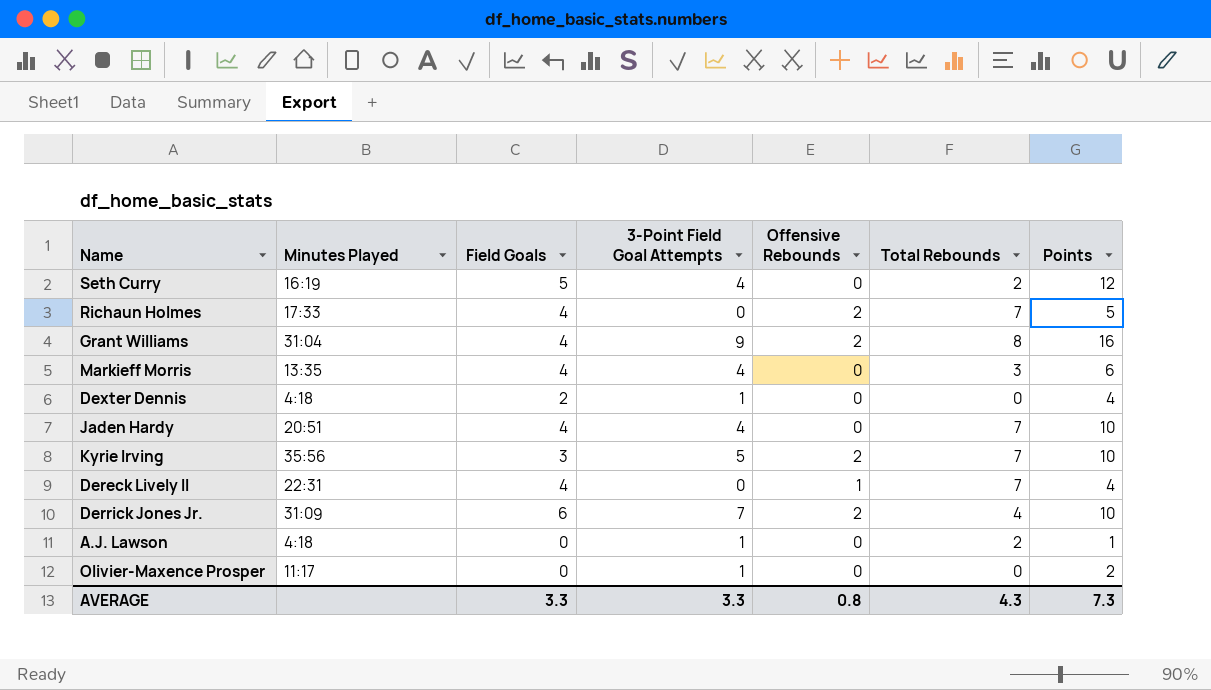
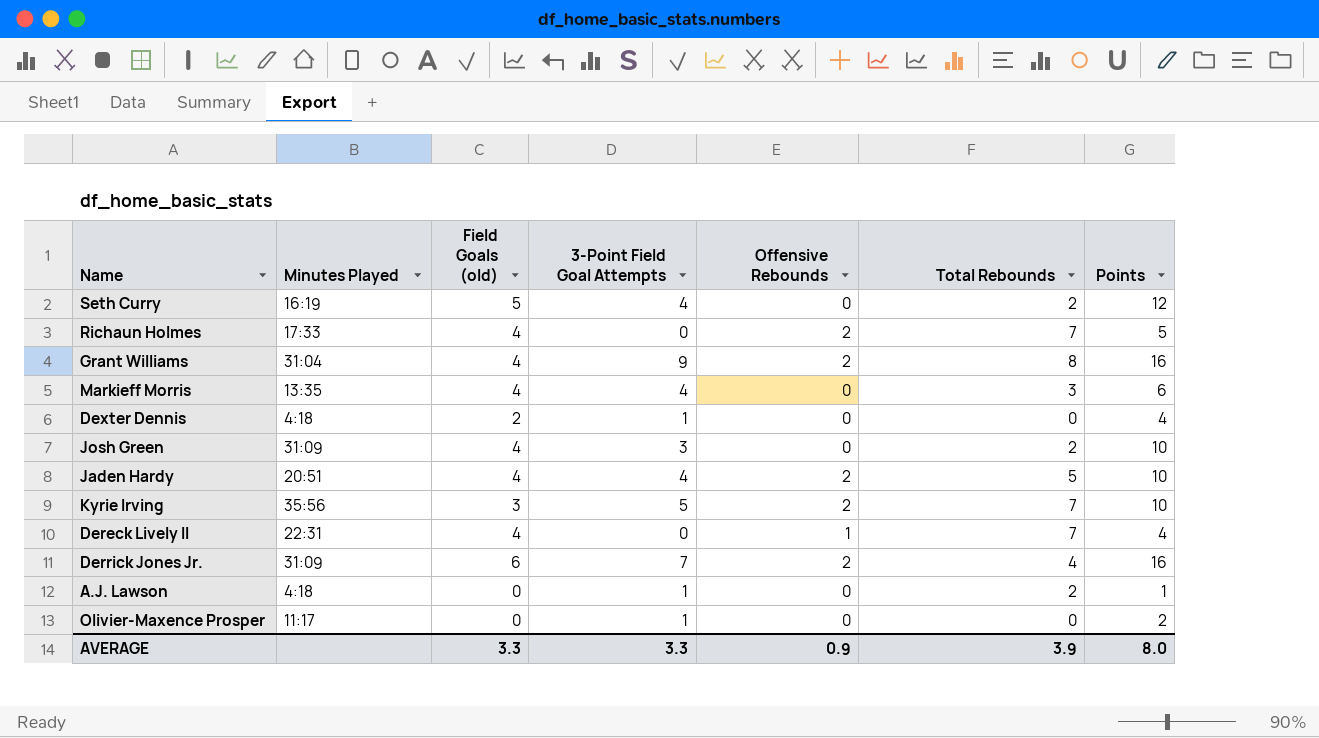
column name: Field Goals -> Field Goals (old)
row Josh Green: none -> 31:09 | 4 | 3 | 0 | 2 | 10
Jaden Hardy | Offensive Rebounds: 0 -> 2
Jaden Hardy | Total Rebounds: 7 -> 5
Derrick Jones Jr. | Points: 10 -> 16
AVERAGE | Offensive Rebounds: 0.8 -> 0.9
AVERAGE | Total Rebounds: 4.3 -> 3.9
AVERAGE | Points: 7.3 -> 8.0

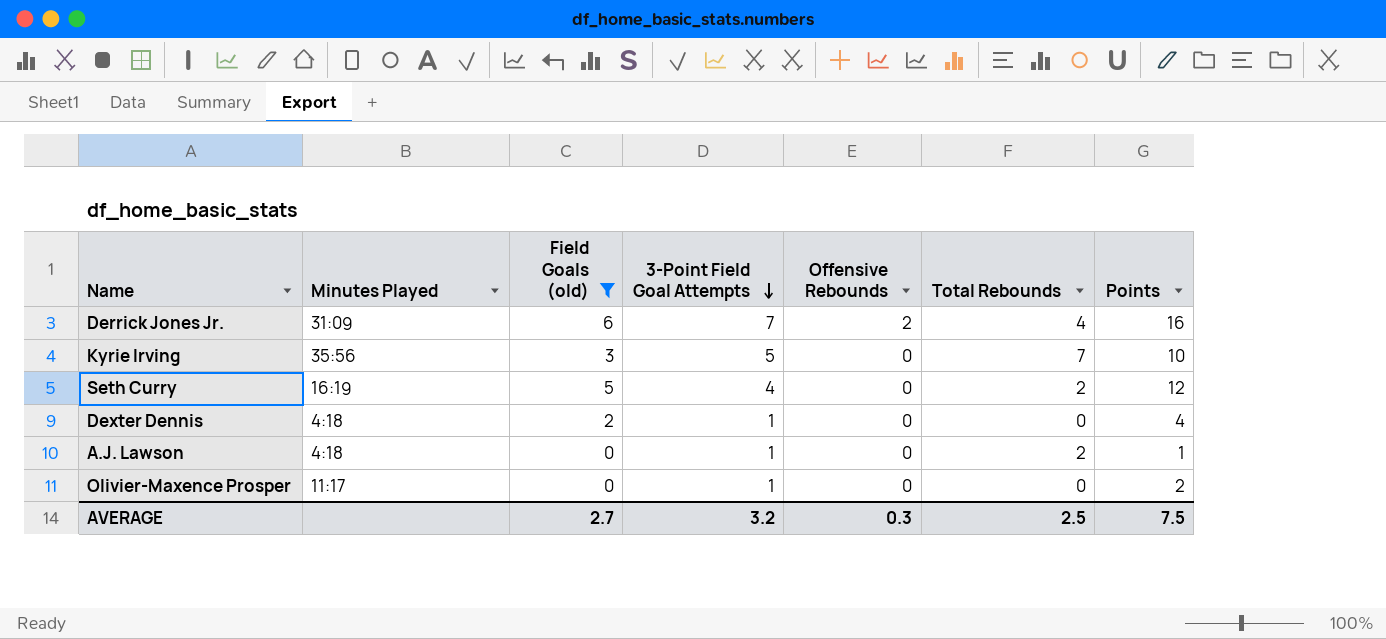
filter: none -> Field Goals (old) != 4
row order: none -> 3-Point Field Goal Attempts descending
Kyrie Irving | Offensive Rebounds: 2 -> 0
AVERAGE | Field Goals (old): 3.3 -> 2.7
AVERAGE | 3-Point Field Goal Attempts: 3.3 -> 3.2
AVERAGE | Offensive Rebounds: 0.9 -> 0.3
AVERAGE | Total Rebounds: 3.9 -> 2.5
AVERAGE | Points: 8.0 -> 7.5

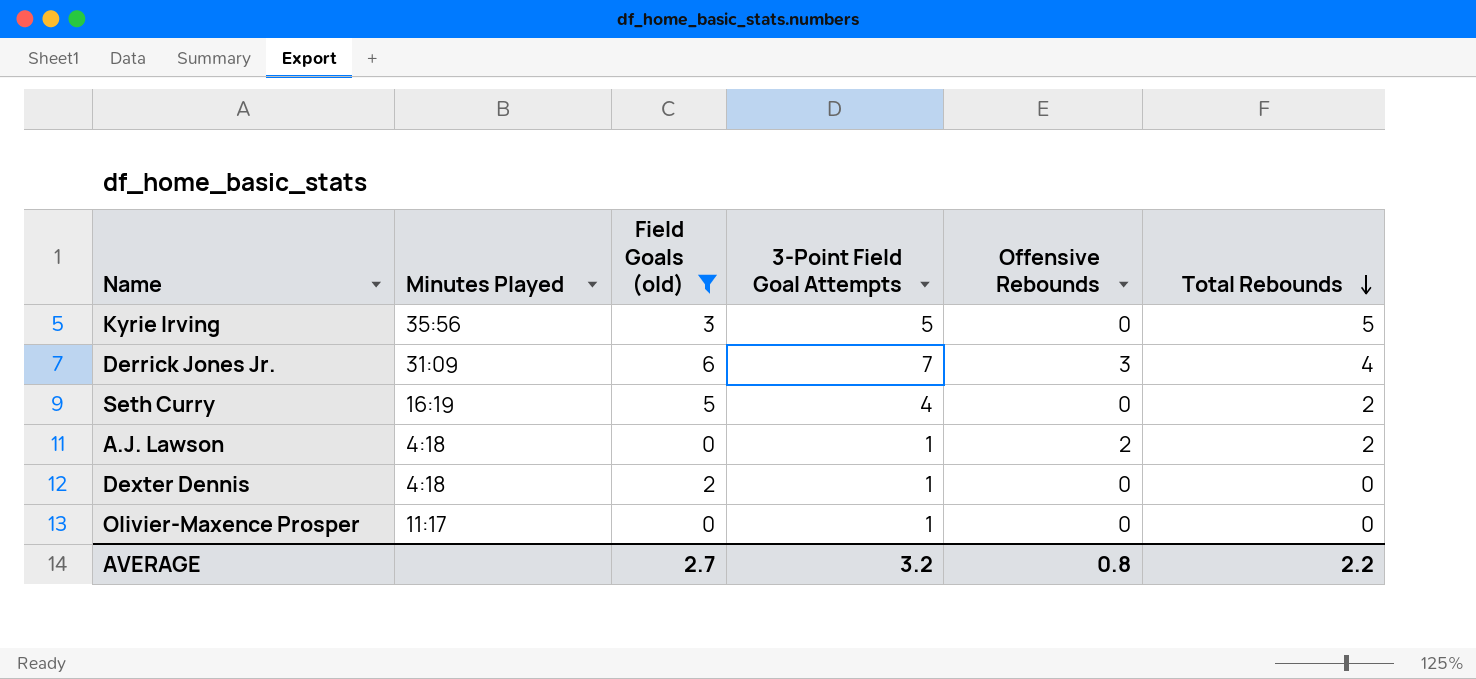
row order: 3-Point Field Goal Attempts descending -> Total Rebounds descending
column Points | position: 7 -> none
Kyrie Irving | Total Rebounds: 7 -> 5
Derrick Jones Jr. | Offensive Rebounds: 2 -> 3
A.J. Lawson | Offensive Rebounds: 0 -> 2
AVERAGE | Offensive Rebounds: 0.3 -> 0.8
AVERAGE | Total Rebounds: 2.5 -> 2.2

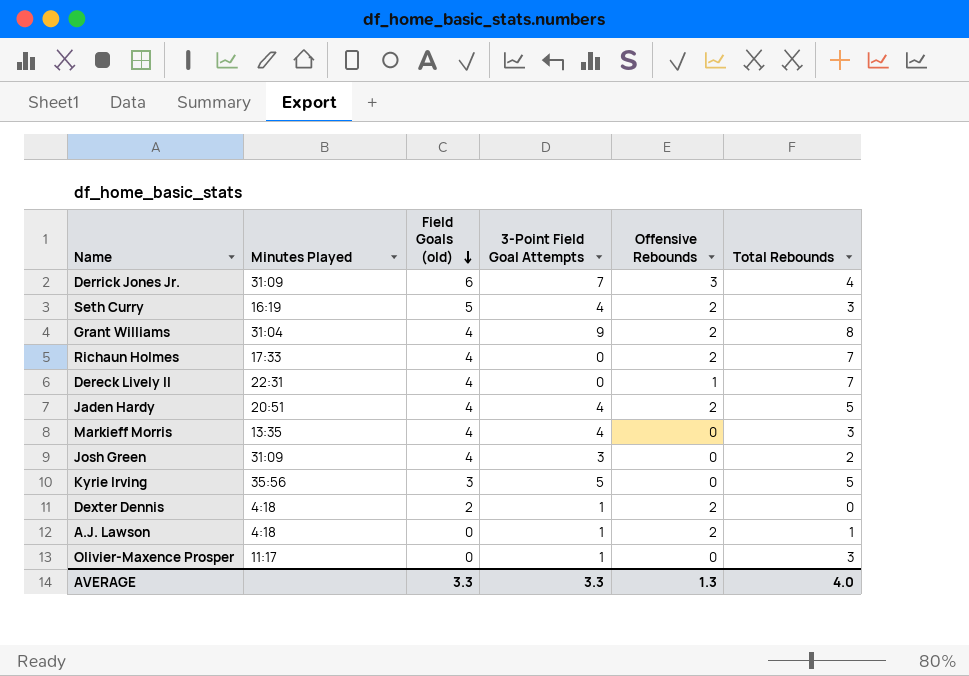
filter: Field Goals (old) != 4 -> none
row order: Total Rebounds descending -> Field Goals (old) descending
Seth Curry | Offensive Rebounds: 0 -> 2
Seth Curry | Total Rebounds: 2 -> 3
Dexter Dennis | Offensive Rebounds: 0 -> 2
A.J. Lawson | Total Rebounds: 2 -> 1
Olivier-Maxence Prosper | Total Rebounds: 0 -> 3
AVERAGE | Field Goals (old): 2.7 -> 3.3
AVERAGE | 3-Point Field Goal Attempts: 3.2 -> 3.3
AVERAGE | Offensive Rebounds: 0.8 -> 1.3
AVERAGE | Total Rebounds: 2.2 -> 4.0

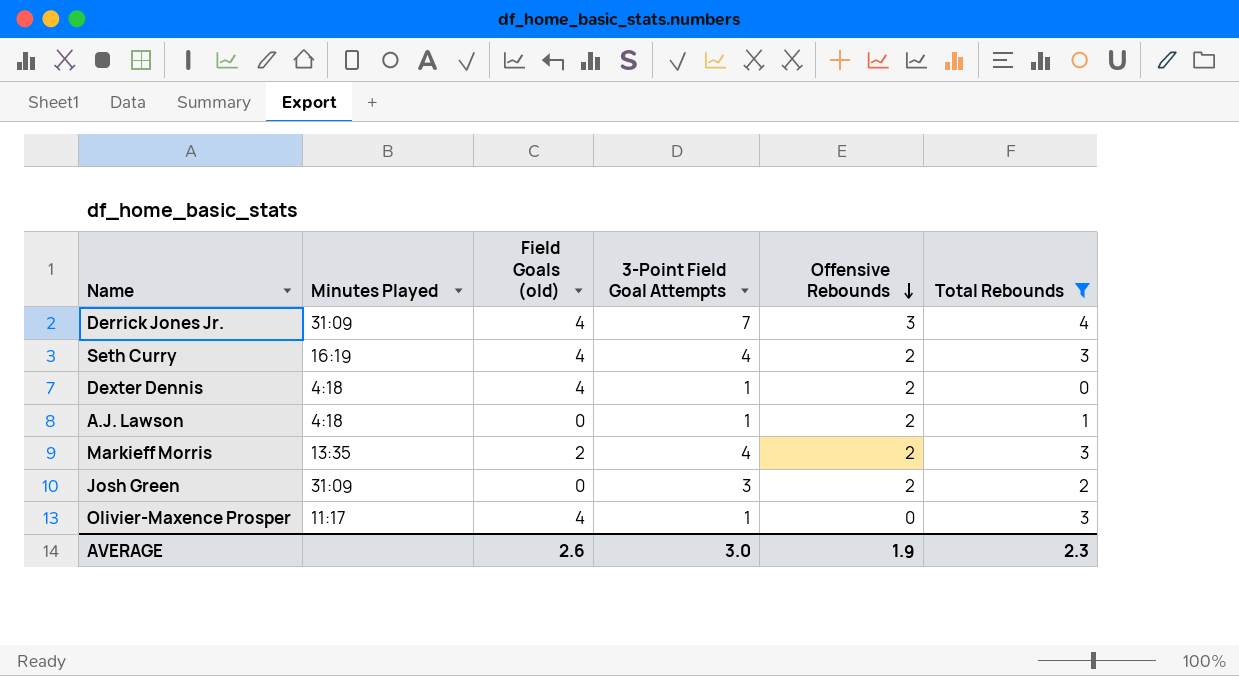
filter: none -> Total Rebounds <= 4
row order: Field Goals (old) descending -> Offensive Rebounds descending
Derrick Jones Jr. | Field Goals (old): 6 -> 4
Seth Curry | Field Goals (old): 5 -> 4
Dexter Dennis | Field Goals (old): 2 -> 4
Markieff Morris | Field Goals (old): 4 -> 2
Markieff Morris | Offensive Rebounds: 0 -> 2
Josh Green | Field Goals (old): 4 -> 0
Josh Green | Offensive Rebounds: 0 -> 2
Olivier-Maxence Prosper | Field Goals (old): 0 -> 4
AVERAGE | Field Goals (old): 3.3 -> 2.6
AVERAGE | 3-Point Field Goal Attempts: 3.3 -> 3.0
AVERAGE | Offensive Rebounds: 1.3 -> 1.9
AVERAGE | Total Rebounds: 4.0 -> 2.3

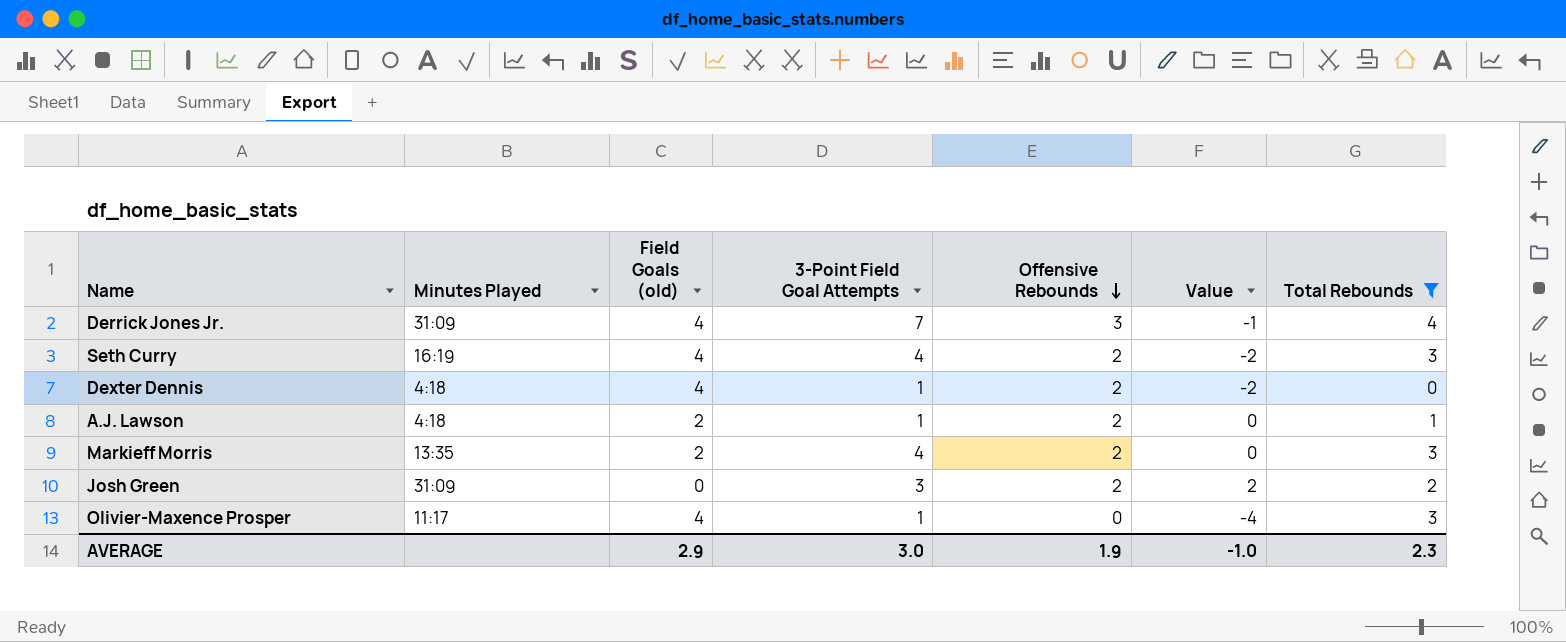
column Value | formula: none -> [Offensive Rebounds] - [Field Goals (old)]
A.J. Lawson | Field Goals (old): 0 -> 2
AVERAGE | Field Goals (old): 2.6 -> 2.9

